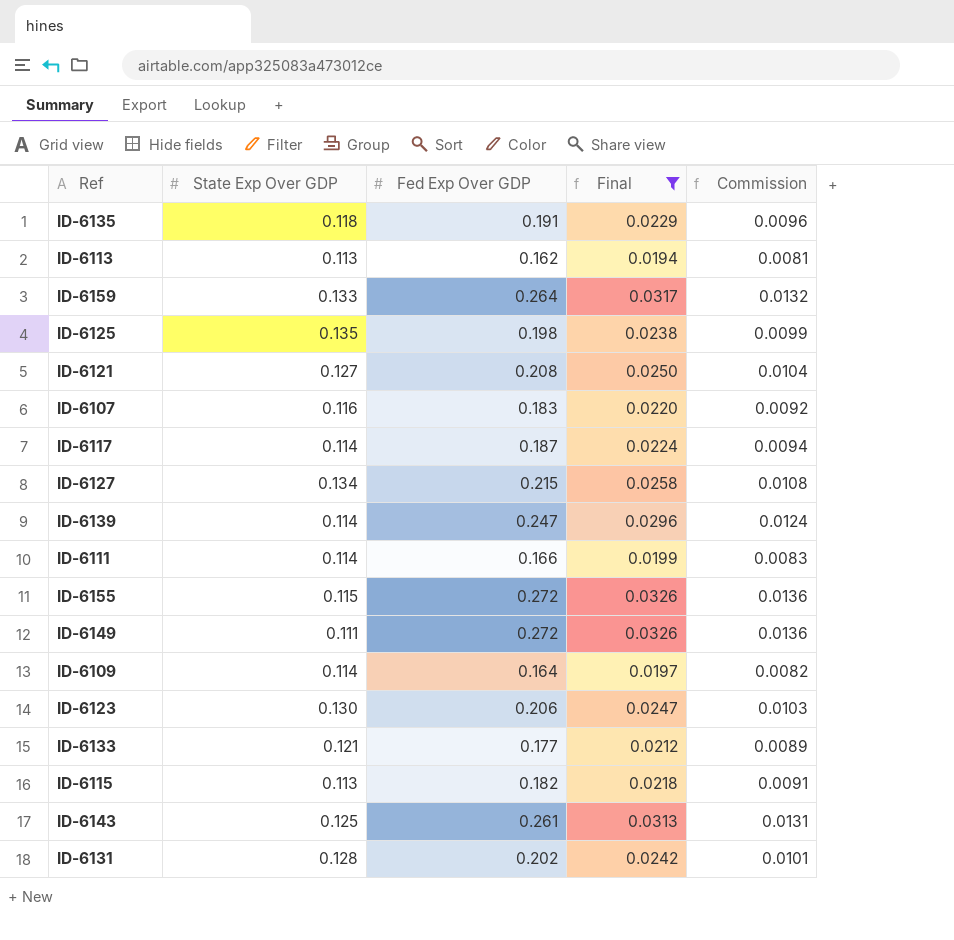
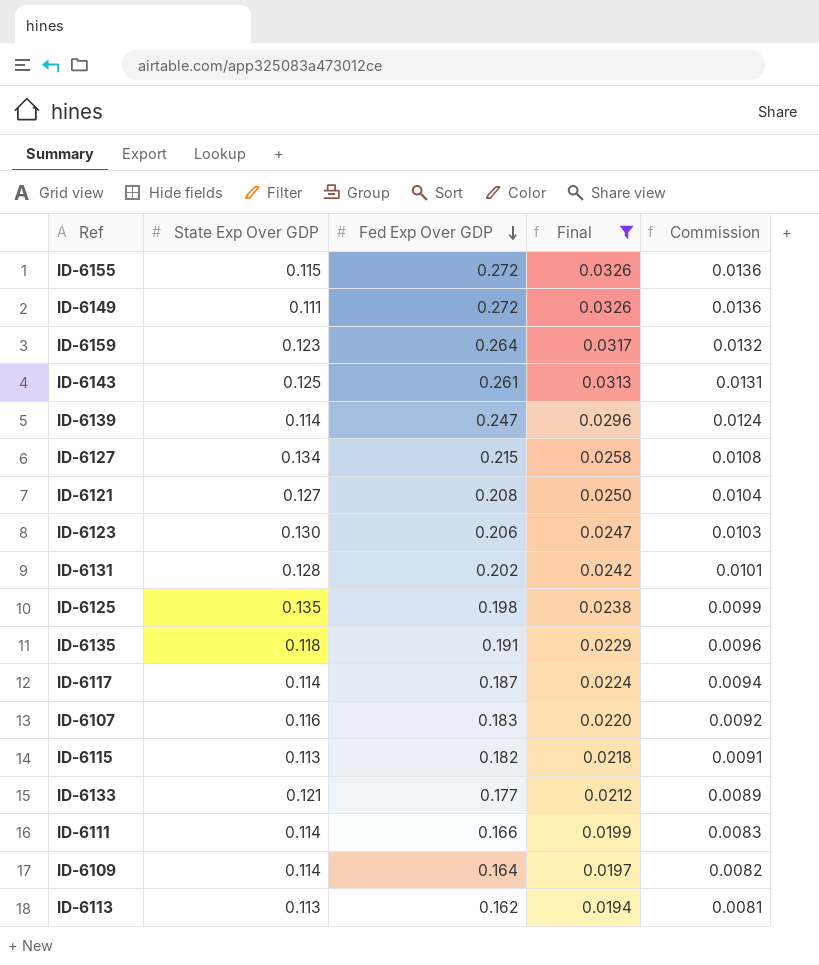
row order: none -> Fed Exp Over GDP descending
ID-6159 | State Exp Over GDP: 0.133 -> 0.123

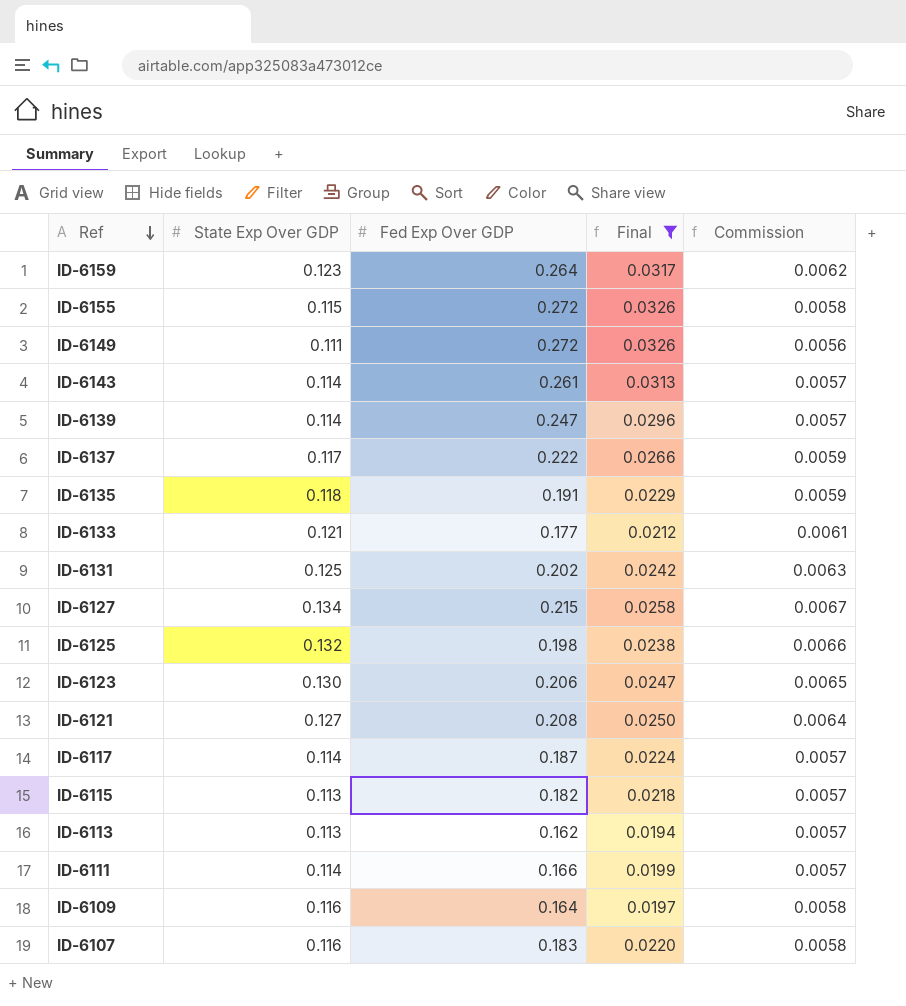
row order: Fed Exp Over GDP descending -> Ref descending
column Commission | formula: [Fed Exp Over GDP] * 0.05 -> [State Exp Over GDP] * 0.05
ID-6143 | State Exp Over GDP: 0.125 -> 0.114
row ID-6137: none -> 0.117 | 0.222 | 0.0266 | 0.0059
ID-6131 | State Exp Over GDP: 0.128 -> 0.125
ID-6125 | State Exp Over GDP: 0.135 -> 0.132
ID-6109 | State Exp Over GDP: 0.114 -> 0.116

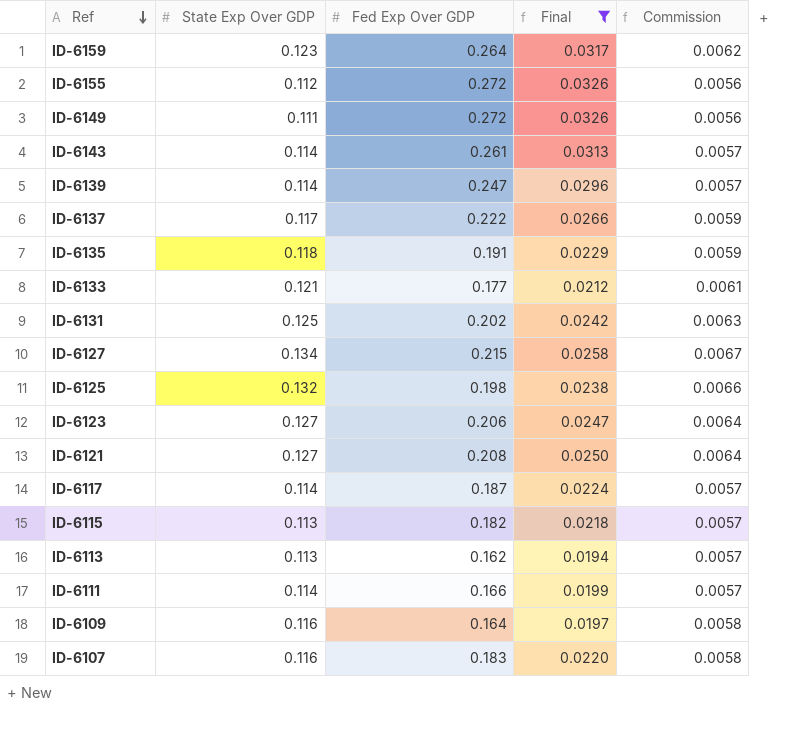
ID-6155 | State Exp Over GDP: 0.115 -> 0.112
ID-6155 | Commission: 0.0058 -> 0.0056
ID-6123 | State Exp Over GDP: 0.130 -> 0.127
ID-6123 | Commission: 0.0065 -> 0.0064

